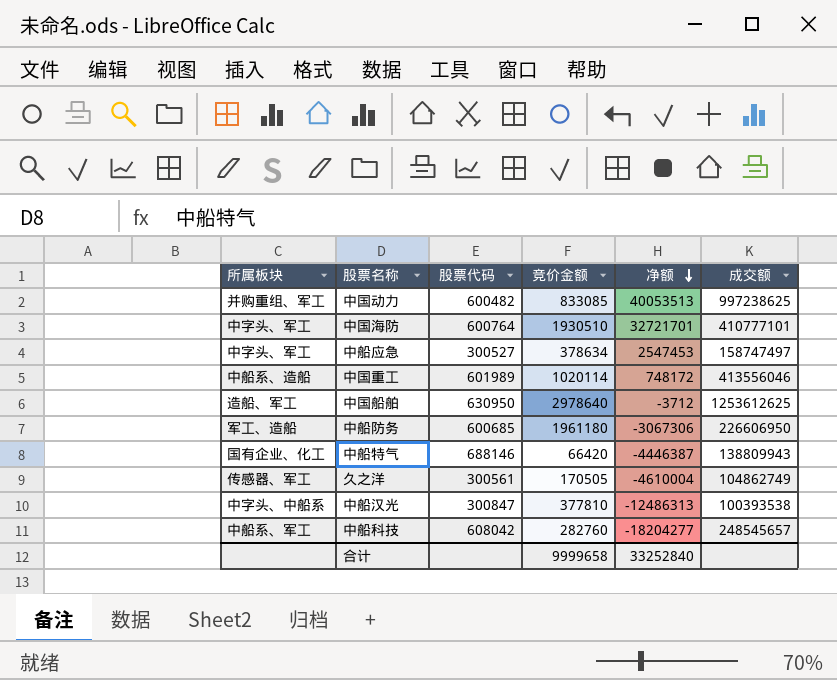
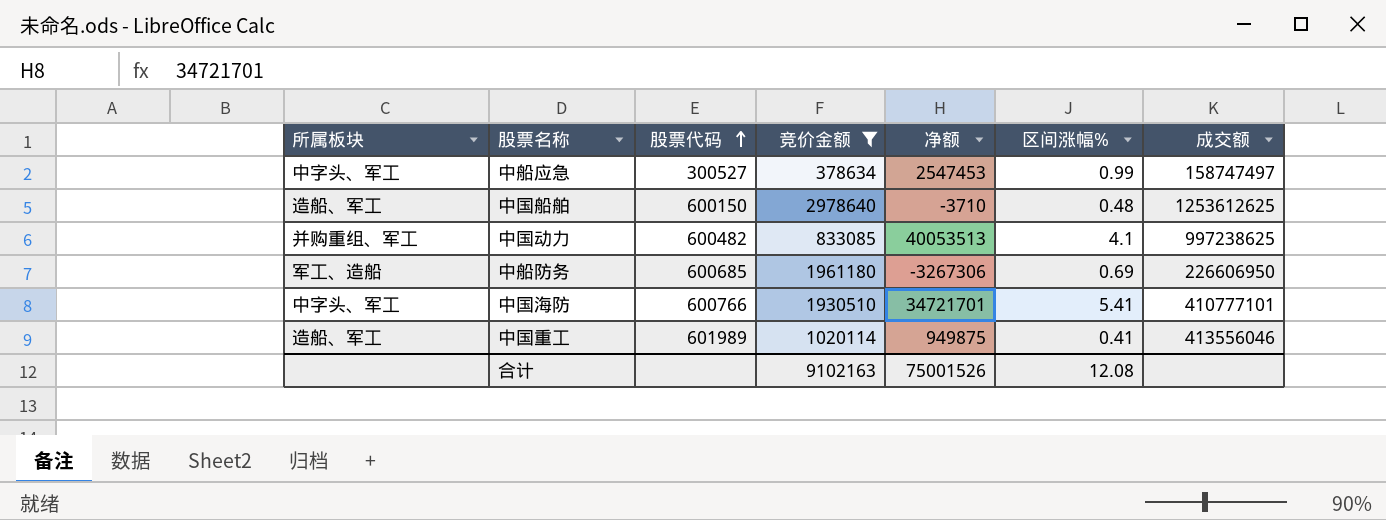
filter: none -> 竞价金额 >= 378634
row order: 净额 descending -> 股票代码 ascending
column 区间涨幅% | position: none -> 6
中国船舶 | 股票代码: 630950 -> 600150
中国船舶 | 净额: -3712 -> -3710
中船防务 | 净额: -3067306 -> -3267306
中国海防 | 股票代码: 600764 -> 600766
中国海防 | 净额: 32721701 -> 34721701
中国重工 | 所属板块: 中船系、造船 -> 造船、军工
中国重工 | 净额: 748172 -> 949875
合计 | 竞价金额: 9999658 -> 9102163
合计 | 净额: 33252840 -> 75001526

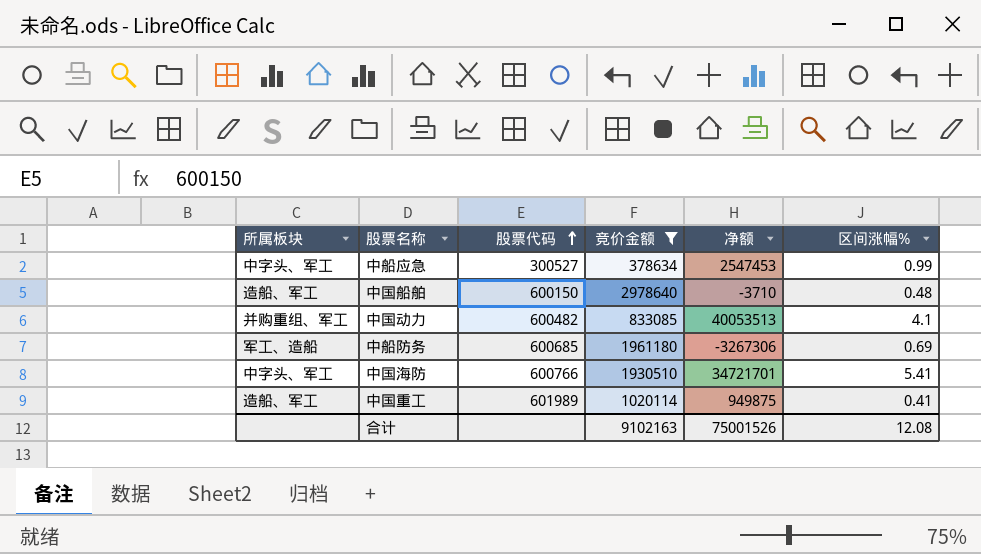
column 成交额 | position: 7 -> none

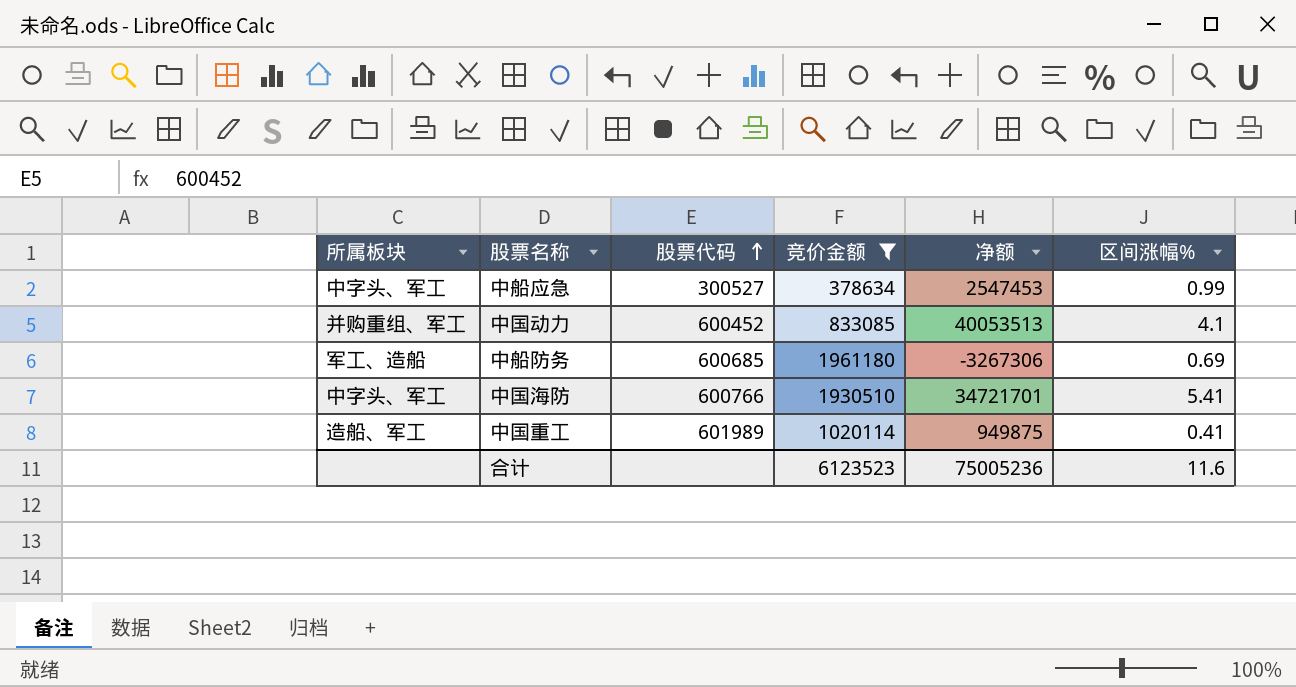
row 中国船舶: 造船、军工 | 600150 | 2978640 | -3710 | 0.48 -> none
中国动力 | 股票代码: 600482 -> 600452
合计 | 竞价金额: 9102163 -> 6123523
合计 | 净额: 75001526 -> 75005236
合计 | 区间涨幅%: 12.08 -> 11.6

